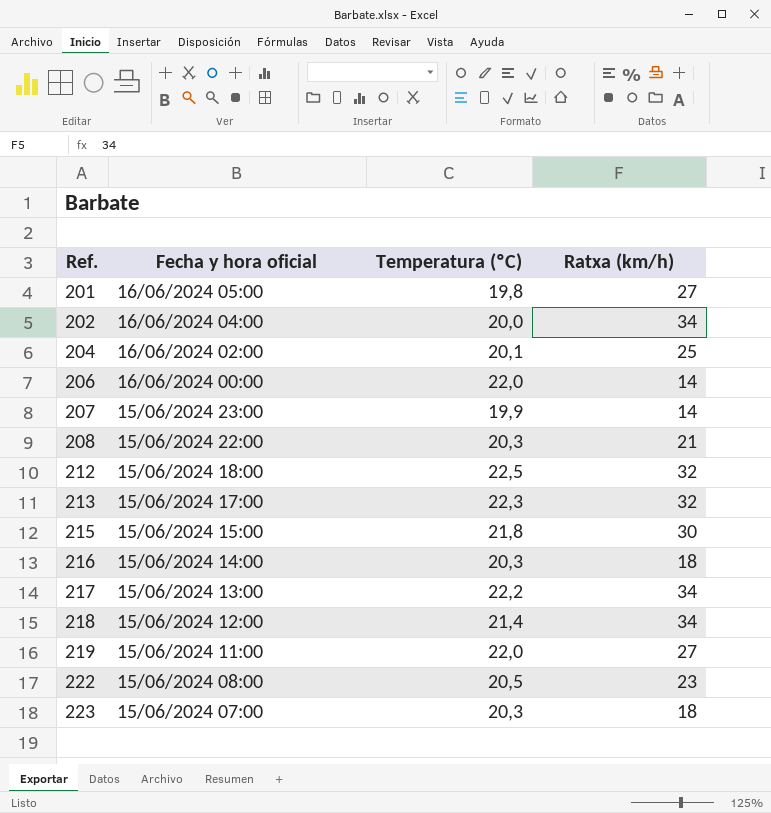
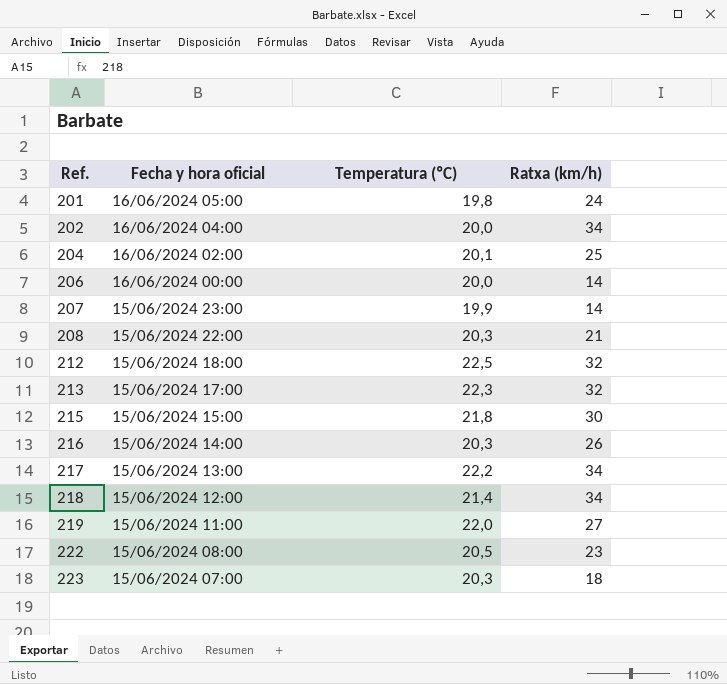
201 | Ratxa (km/h): 27 -> 24
206 | Temperatura (ºC): 22,0 -> 20,0
216 | Ratxa (km/h): 18 -> 26

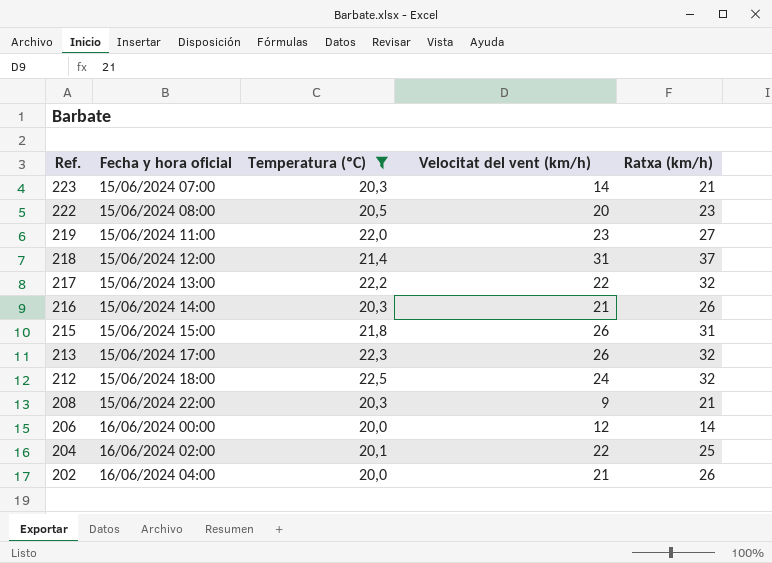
filter: none -> Temperatura (ºC) >= 20,0
row order: Ref. ascending -> Ref. descending
column Velocitat del vent (km/h) | position: none -> 4
223 | Ratxa (km/h): 18 -> 21
218 | Ratxa (km/h): 34 -> 37
217 | Ratxa (km/h): 34 -> 32
215 | Ratxa (km/h): 30 -> 31
202 | Ratxa (km/h): 34 -> 26

